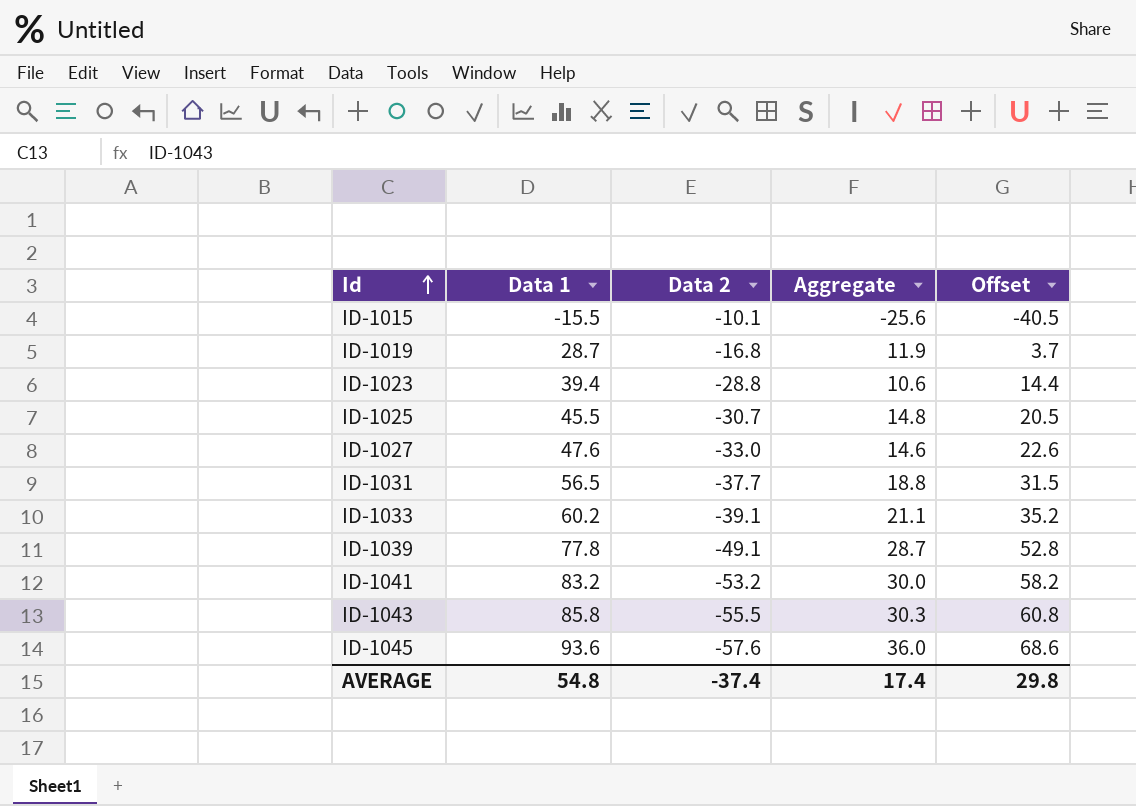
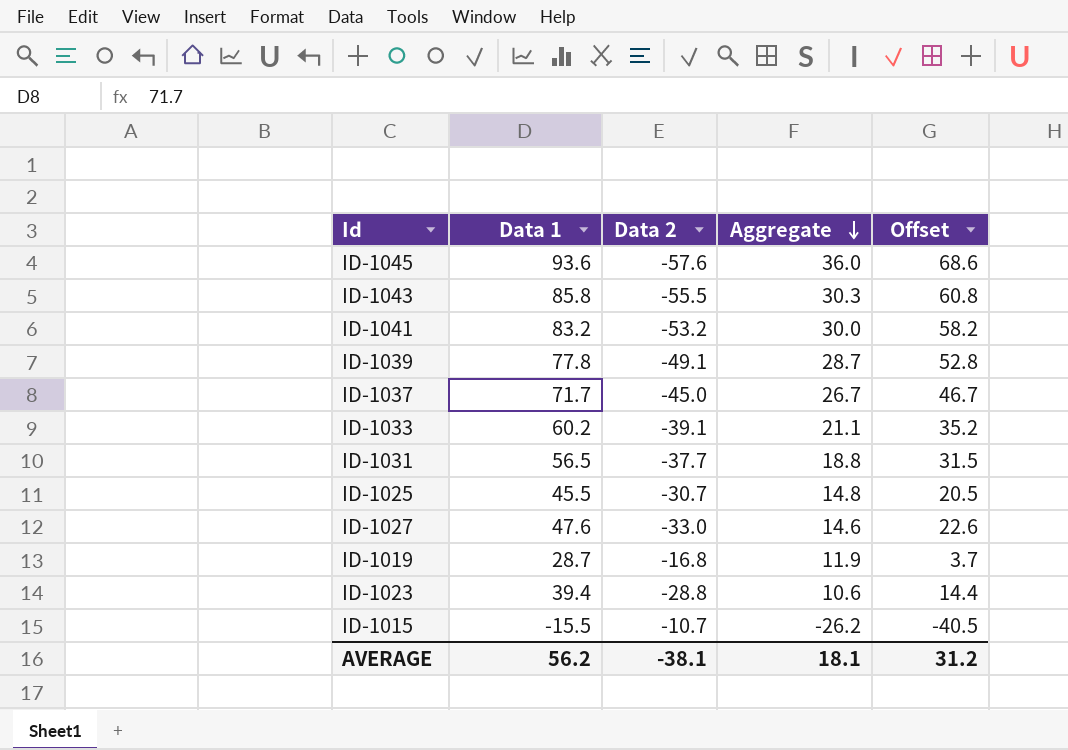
row order: Id ascending -> Aggregate descending
row ID-1037: none -> 71.7 | -45.0 | 26.7 | 46.7
ID-1015 | Data 2: -10.1 -> -10.7
ID-1015 | Aggregate: -25.6 -> -26.2
AVERAGE | Data 1: 54.8 -> 56.2
AVERAGE | Data 2: -37.4 -> -38.1
AVERAGE | Aggregate: 17.4 -> 18.1
AVERAGE | Offset: 29.8 -> 31.2

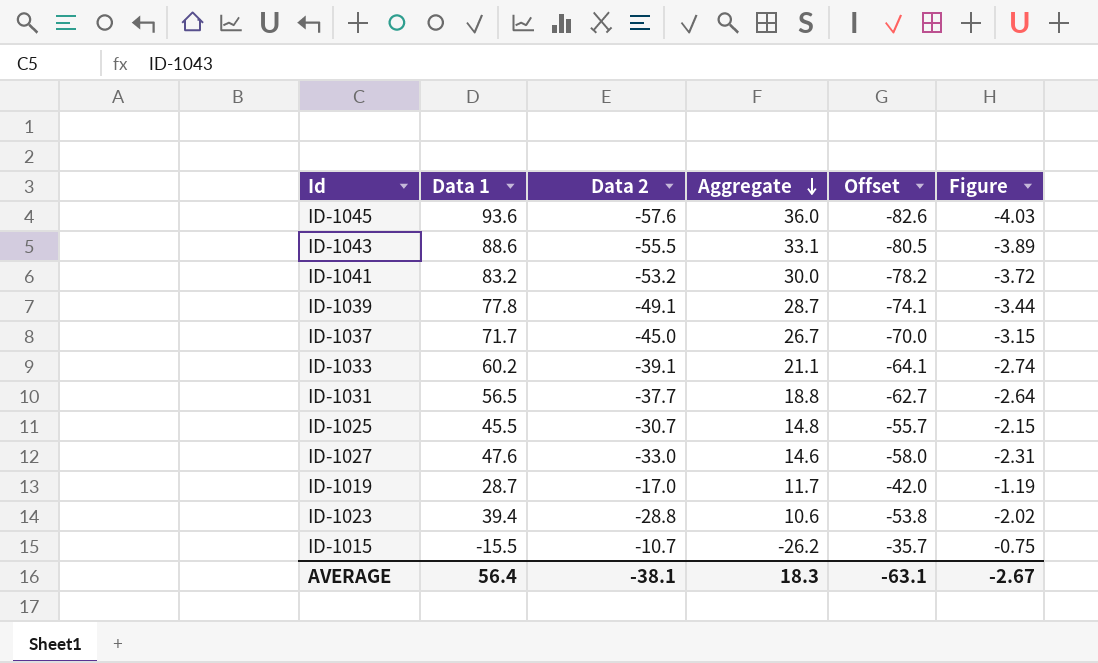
column Offset | formula: [Data 1] - 25 -> [Data 2] - 25
column Figure | formula: none -> [Data 2] * 0.07
ID-1043 | Data 1: 85.8 -> 88.6
ID-1043 | Aggregate: 30.3 -> 33.1
ID-1019 | Data 2: -16.8 -> -17.0
ID-1019 | Aggregate: 11.9 -> 11.7
AVERAGE | Data 1: 56.2 -> 56.4
AVERAGE | Aggregate: 18.1 -> 18.3
AVERAGE | Offset: 31.2 -> -63.1

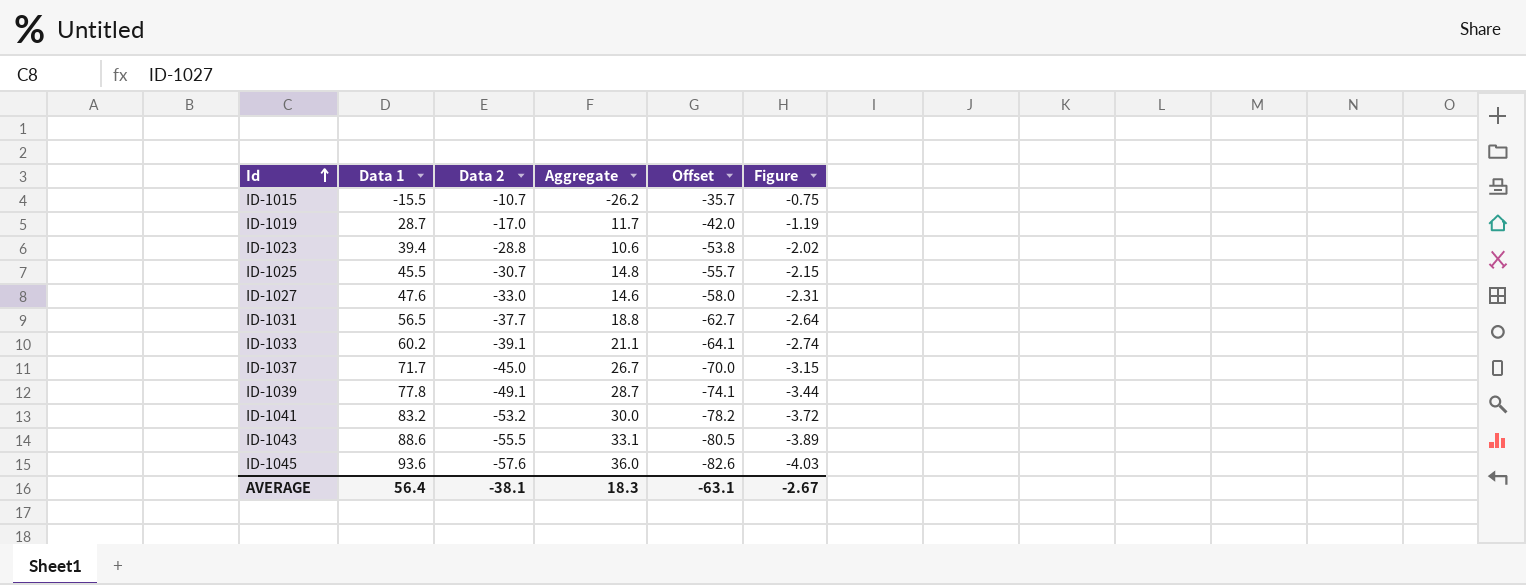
row order: Aggregate descending -> Id ascending

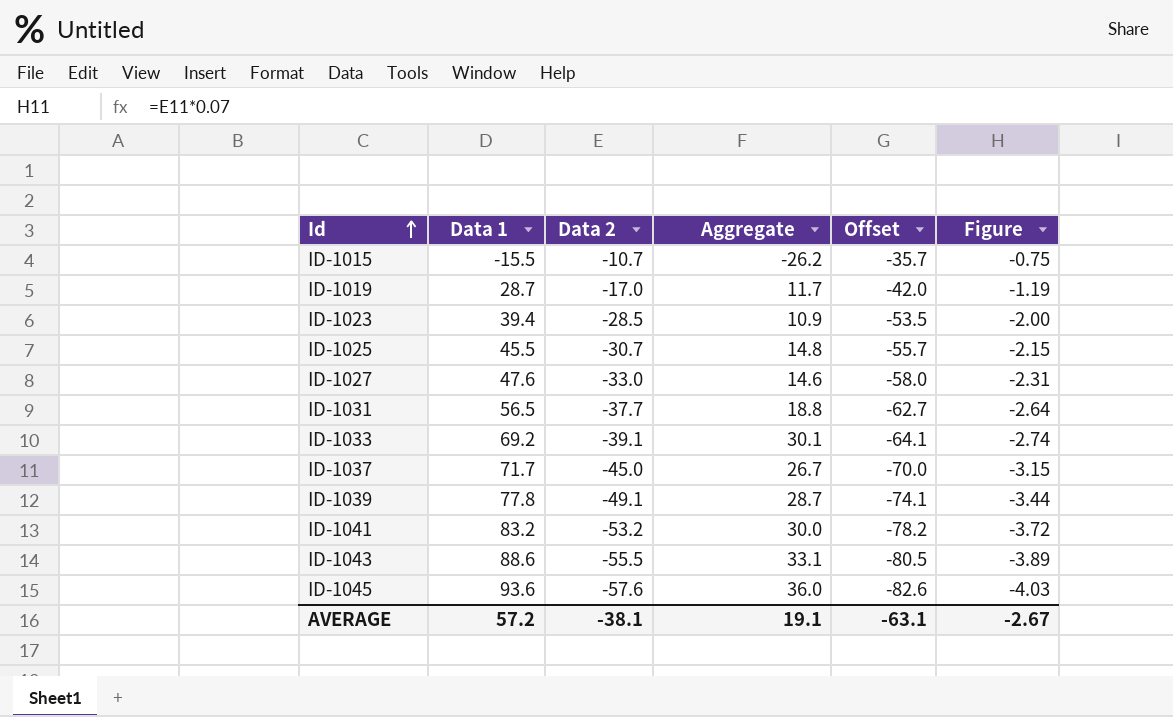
ID-1023 | Data 2: -28.8 -> -28.5
ID-1023 | Aggregate: 10.6 -> 10.9
ID-1023 | Offset: -53.8 -> -53.5
ID-1023 | Figure: -2.02 -> -2.00
ID-1033 | Data 1: 60.2 -> 69.2
ID-1033 | Aggregate: 21.1 -> 30.1
AVERAGE | Data 1: 56.4 -> 57.2
AVERAGE | Aggregate: 18.3 -> 19.1

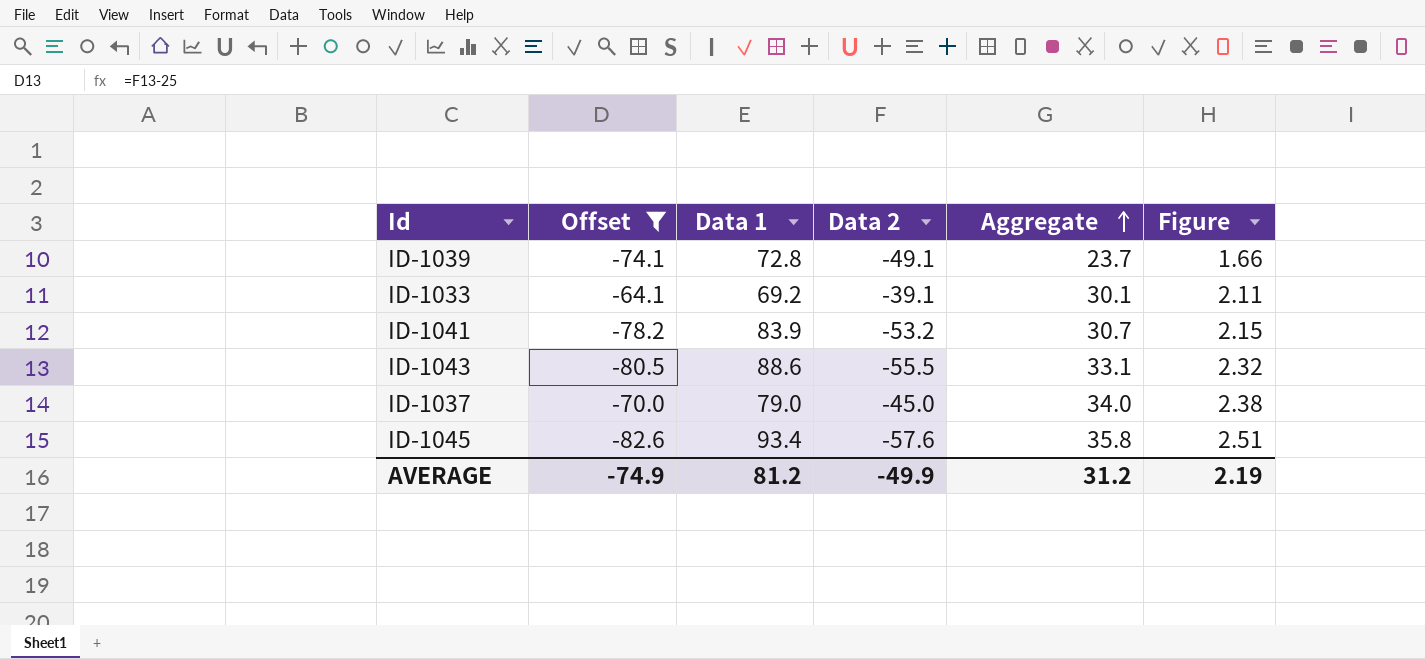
filter: none -> Offset <= -64.1
row order: Id ascending -> Aggregate ascending
column Offset | position: 5 -> 2
column Figure | formula: [Data 2] * 0.07 -> [Aggregate] * 0.07
ID-1039 | Data 1: 77.8 -> 72.8
ID-1039 | Aggregate: 28.7 -> 23.7
ID-1041 | Data 1: 83.2 -> 83.9
ID-1041 | Aggregate: 30.0 -> 30.7
ID-1037 | Data 1: 71.7 -> 79.0
ID-1037 | Aggregate: 26.7 -> 34.0
ID-1045 | Data 1: 93.6 -> 93.4
ID-1045 | Aggregate: 36.0 -> 35.8
AVERAGE | Offset: -63.1 -> -74.9
AVERAGE | Data 1: 57.2 -> 81.2
AVERAGE | Data 2: -38.1 -> -49.9
AVERAGE | Aggregate: 19.1 -> 31.2
AVERAGE | Figure: -2.67 -> 2.19

